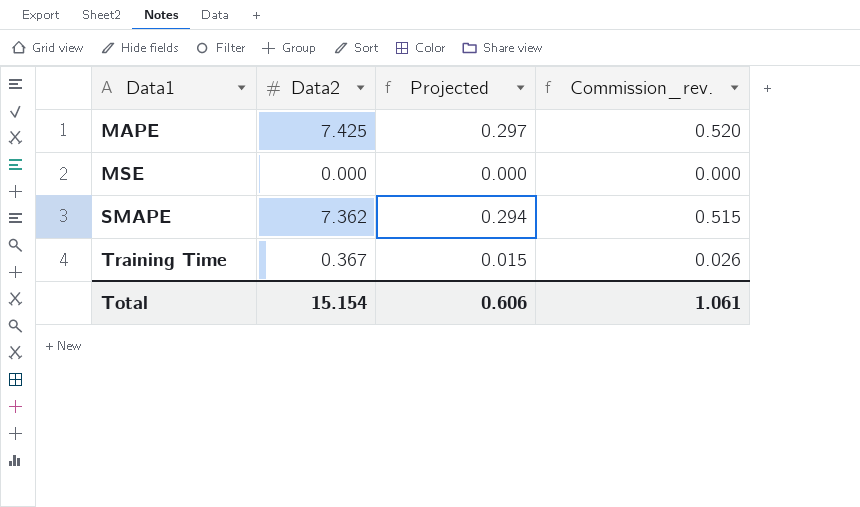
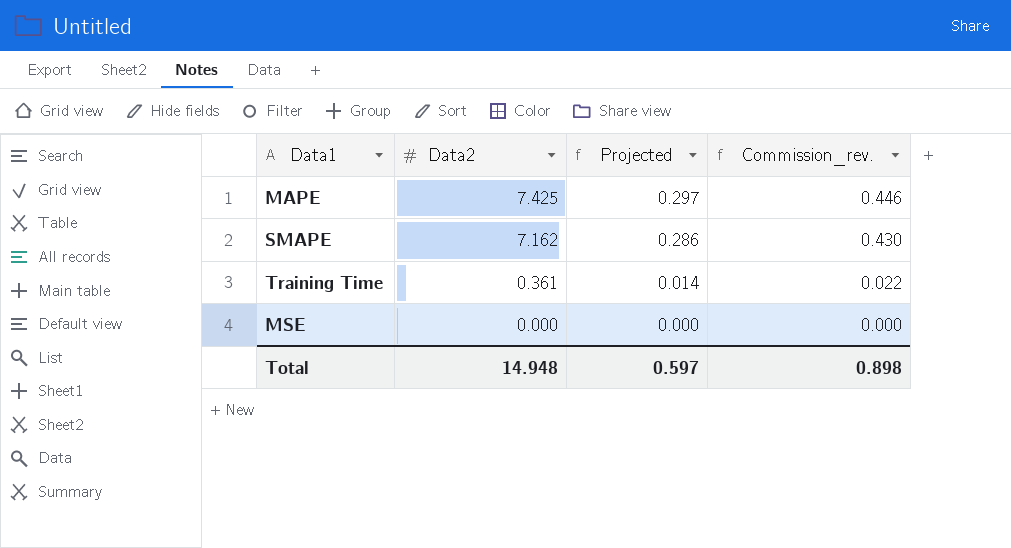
row order: Data1 ascending -> Data2 descending
column Commission_rev. | formula: [Data2] * 0.07 -> [Data2] * 0.06
SMAPE | Data2: 7.362 -> 7.162
SMAPE | Projected: 0.294 -> 0.286
Training Time | Data2: 0.367 -> 0.361
Training Time | Projected: 0.015 -> 0.014
Total | Data2: 15.154 -> 14.948
Total | Projected: 0.606 -> 0.597
Total | Commission_rev.: 1.061 -> 0.898

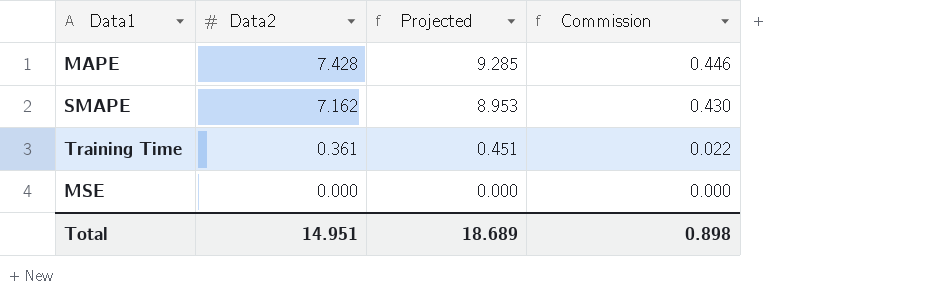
column Projected | formula: [Data2] * 0.04 -> [Data2] * 1.25
column name: Commission_rev. -> Commission
MAPE | Data2: 7.425 -> 7.428
Total | Data2: 14.948 -> 14.951
Total | Projected: 0.597 -> 18.689

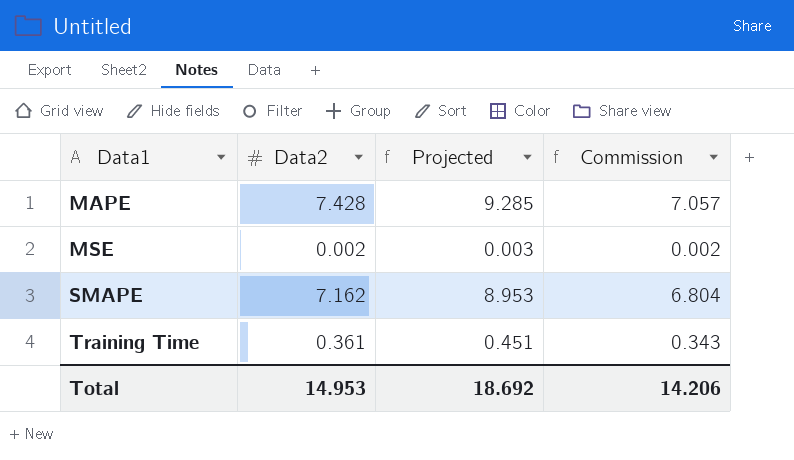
row order: Data2 descending -> Data1 ascending
column Commission | formula: [Data2] * 0.06 -> [Data2] * 0.95
MSE | Data2: 0.000 -> 0.002
MSE | Projected: 0.000 -> 0.003
Total | Data2: 14.951 -> 14.953
Total | Projected: 18.689 -> 18.692
Total | Commission: 0.898 -> 14.206

